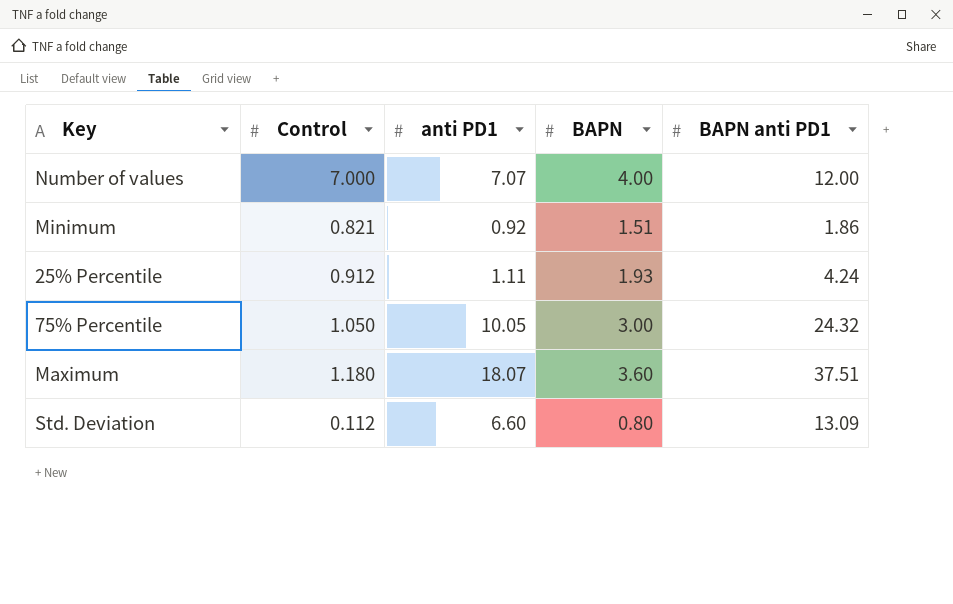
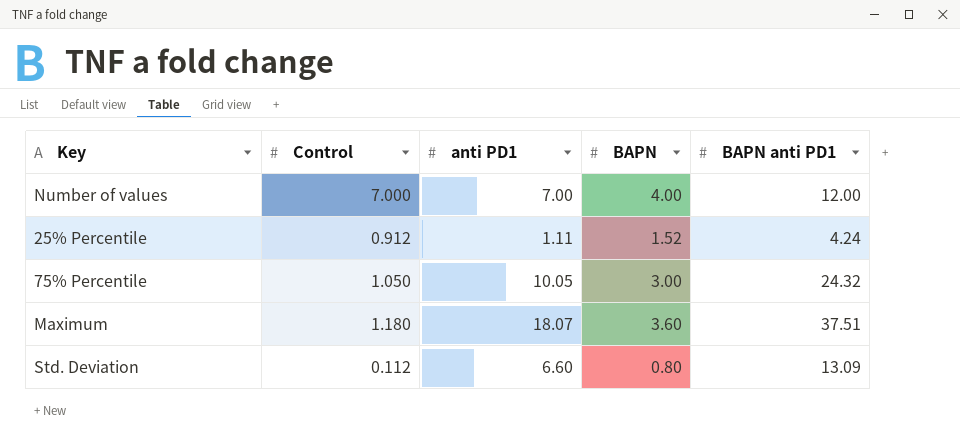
row Minimum: 0.821 | 0.92 | 1.51 | 1.86 -> none
Number of values | anti PD1: 7.07 -> 7.00
25% Percentile | BAPN: 1.93 -> 1.52

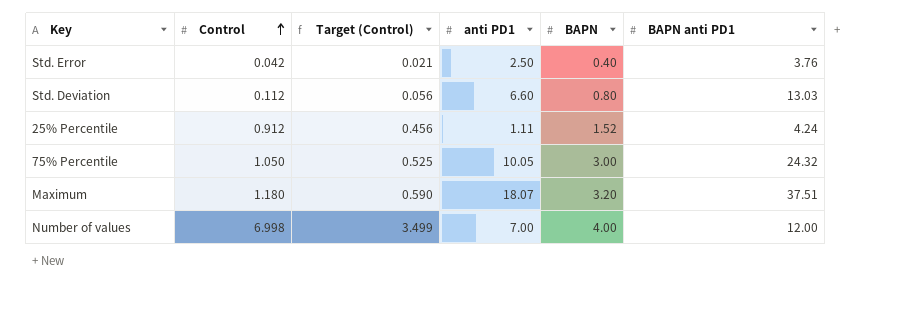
row order: none -> Control ascending
column Target (Control) | formula: none -> [Control] * 0.5
row Std. Error: none -> 0.042 | 0.021 | 2.50 | 0.40 | 3.76
Std. Deviation | BAPN anti PD1: 13.09 -> 13.03
Maximum | BAPN: 3.60 -> 3.20
Number of values | Control: 7.000 -> 6.998

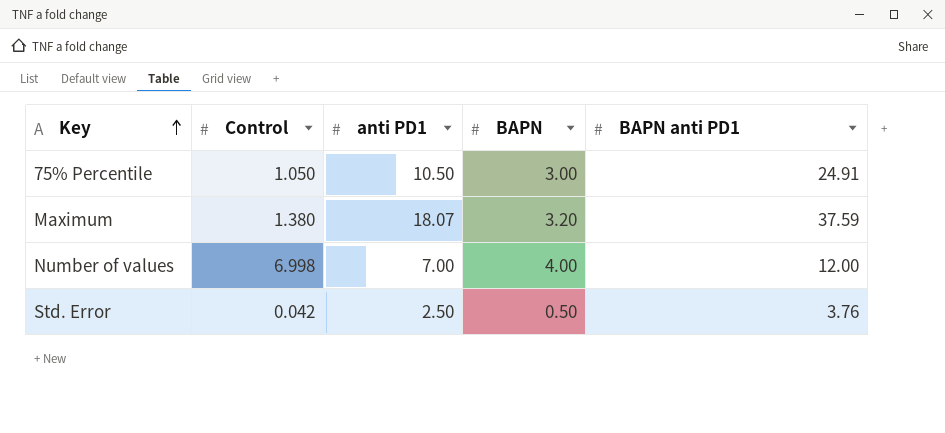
row order: Control ascending -> Key ascending
column Target (Control) | formula: [Control] * 0.5 -> none
row Std. Deviation: 0.112 | 0.056 | 6.60 | 0.80 | 13.03 -> none
row 25% Percentile: 0.912 | 0.456 | 1.11 | 1.52 | 4.24 -> none
75% Percentile | anti PD1: 10.05 -> 10.50
75% Percentile | BAPN anti PD1: 24.32 -> 24.91
Maximum | Control: 1.180 -> 1.380
Maximum | BAPN anti PD1: 37.51 -> 37.59
Std. Error | BAPN: 0.40 -> 0.50

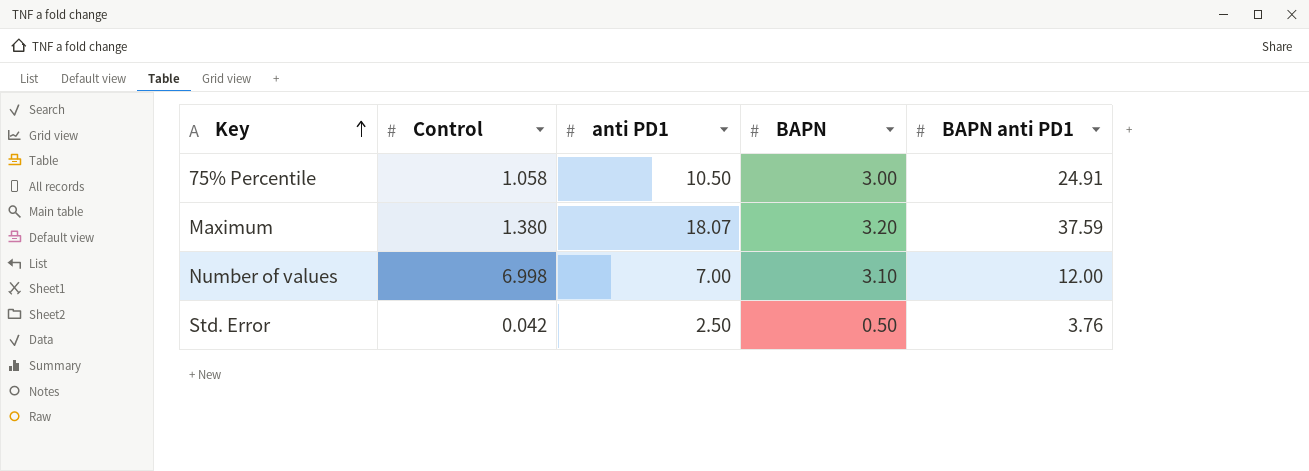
75% Percentile | Control: 1.050 -> 1.058
Number of values | BAPN: 4.00 -> 3.10

